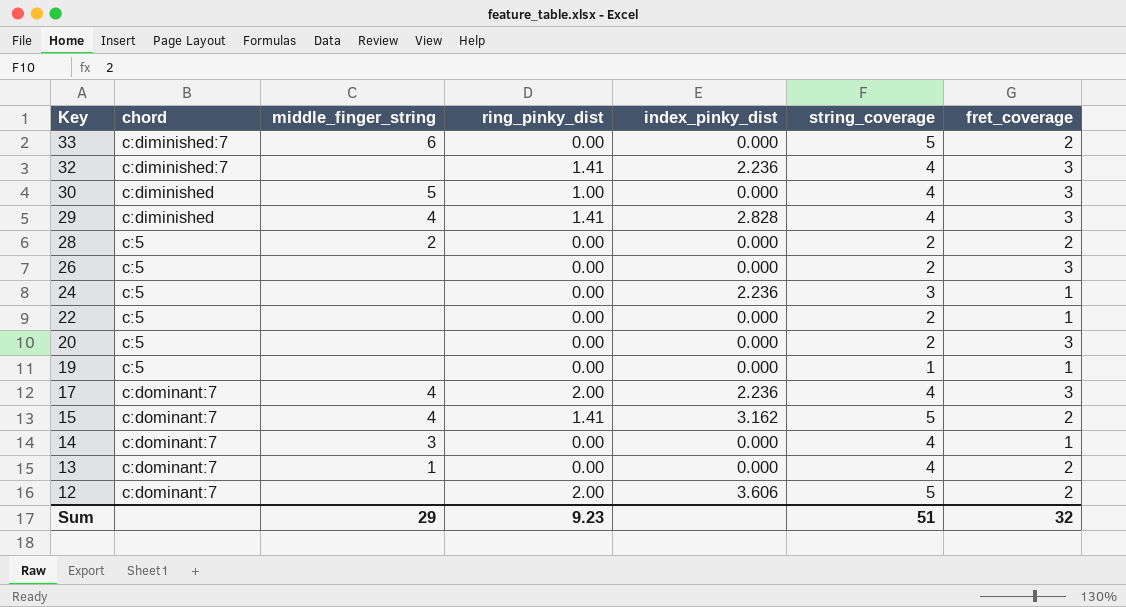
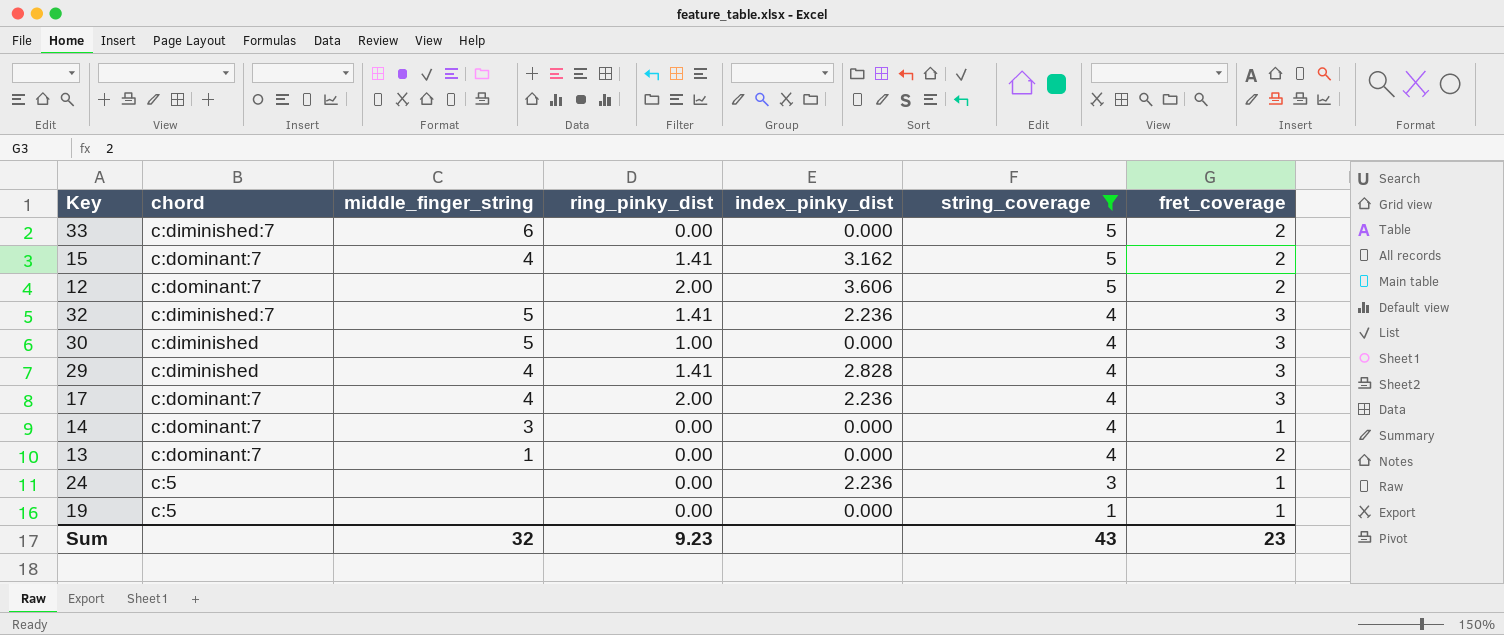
filter: none -> string_coverage != 2
row order: Key descending -> string_coverage descending
32 | middle_finger_string: none -> 5
Sum | middle_finger_string: 29 -> 32
Sum | string_coverage: 51 -> 43
Sum | fret_coverage: 32 -> 23

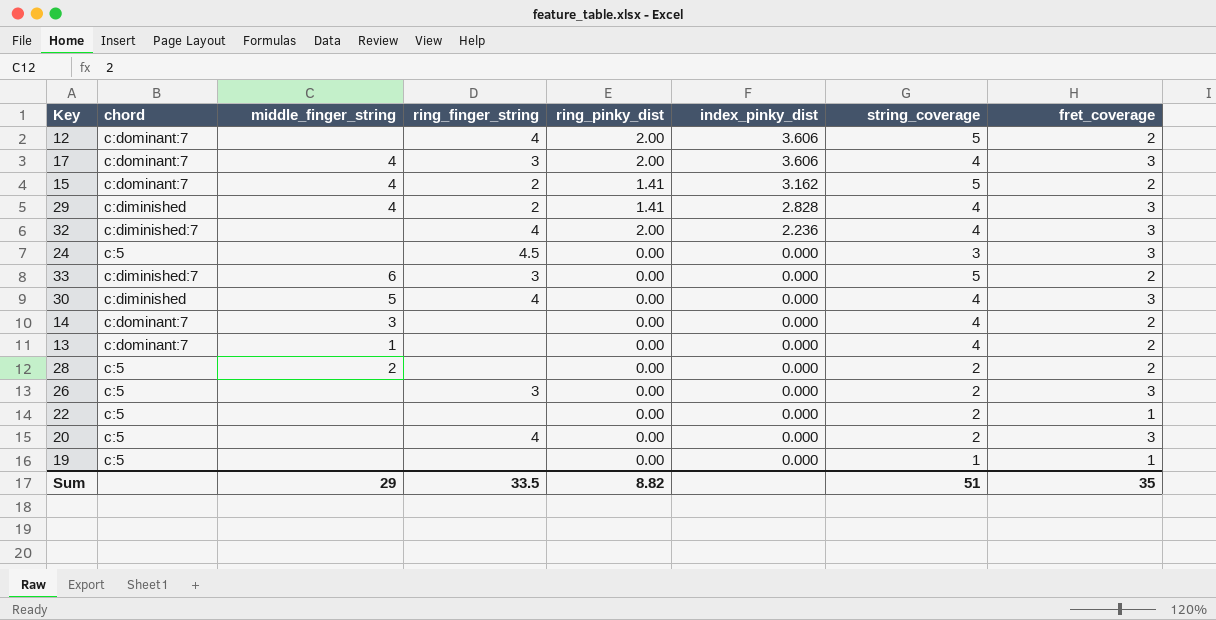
filter: string_coverage != 2 -> none
row order: string_coverage descending -> index_pinky_dist descending
column ring_finger_string | position: none -> 4
17 | index_pinky_dist: 2.236 -> 3.606
32 | middle_finger_string: 5 -> none
32 | ring_pinky_dist: 1.41 -> 2.00
24 | index_pinky_dist: 2.236 -> 0.000
24 | fret_coverage: 1 -> 3
30 | ring_pinky_dist: 1.00 -> 0.00
14 | fret_coverage: 1 -> 2
Sum | middle_finger_string: 32 -> 29
Sum | ring_pinky_dist: 9.23 -> 8.82
Sum | string_coverage: 43 -> 51
Sum | fret_coverage: 23 -> 35

